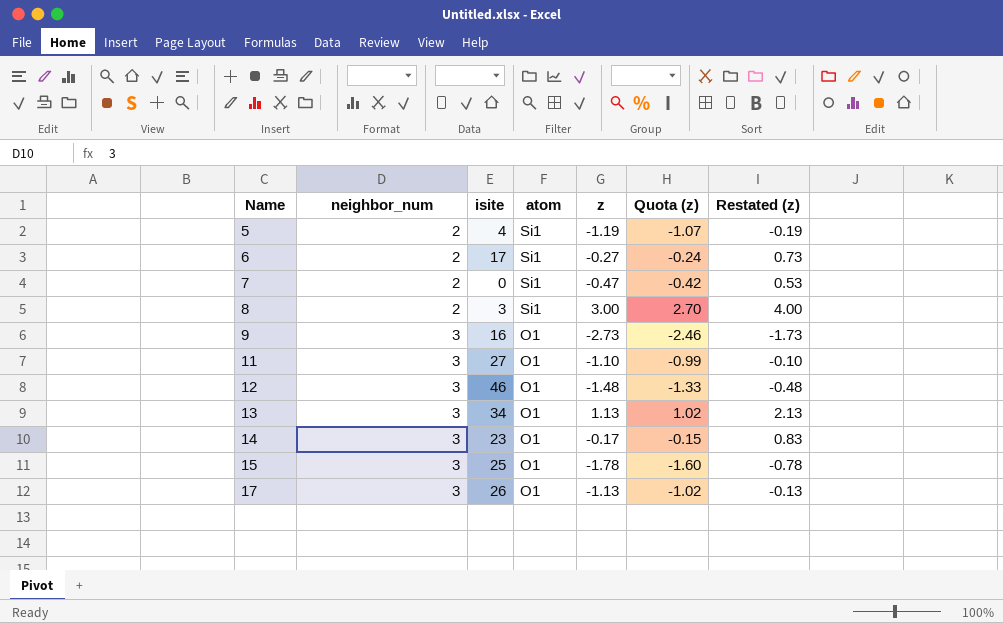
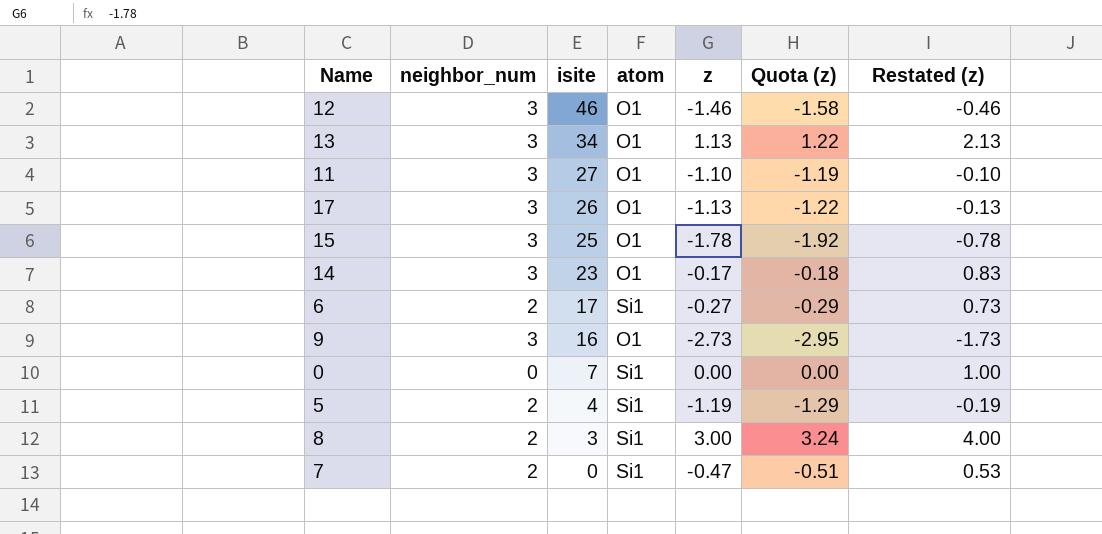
row order: Name ascending -> isite descending
column Quota (z) | formula: [z] * 0.9 -> [z] * 1.08
12 | z: -1.48 -> -1.46
12 | Restated (z): -0.48 -> -0.46
row 0: none -> 0 | 7 | Si1 | 0.00 | 0.00 | 1.00

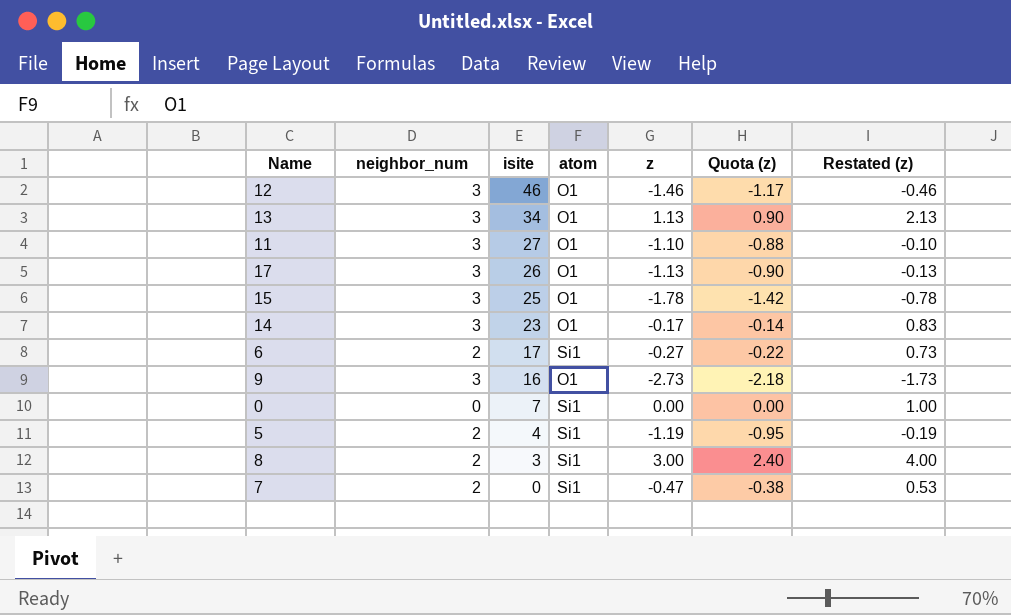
column Quota (z) | formula: [z] * 1.08 -> [z] * 0.8

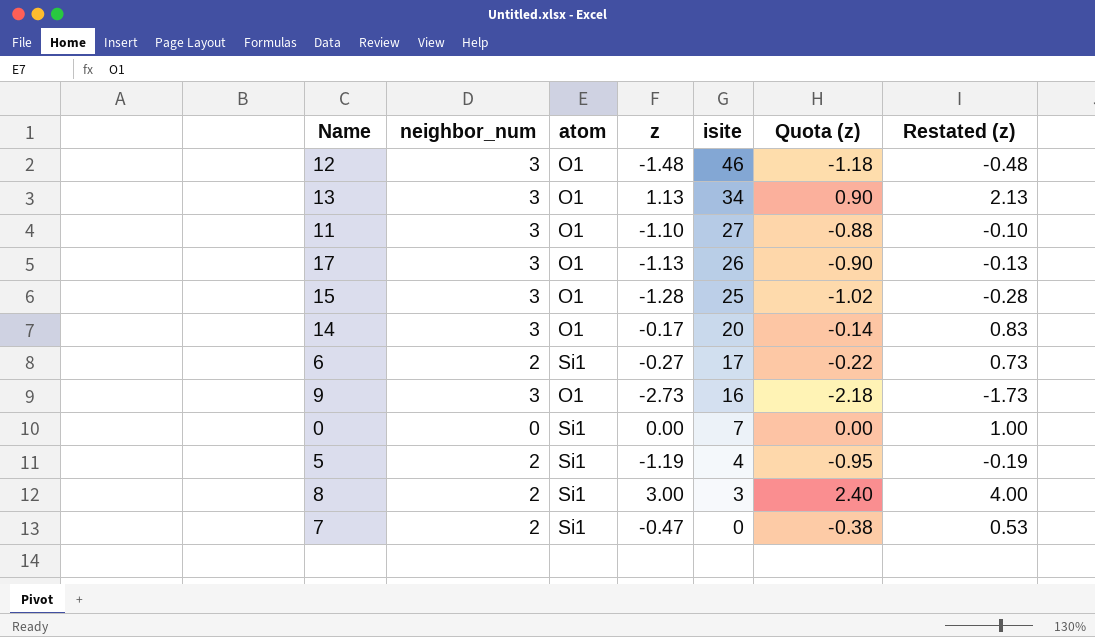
column isite | position: 3 -> 5
12 | z: -1.46 -> -1.48
12 | Quota (z): -1.17 -> -1.18
12 | Restated (z): -0.46 -> -0.48
15 | z: -1.78 -> -1.28
15 | Quota (z): -1.42 -> -1.02
15 | Restated (z): -0.78 -> -0.28
14 | isite: 23 -> 20

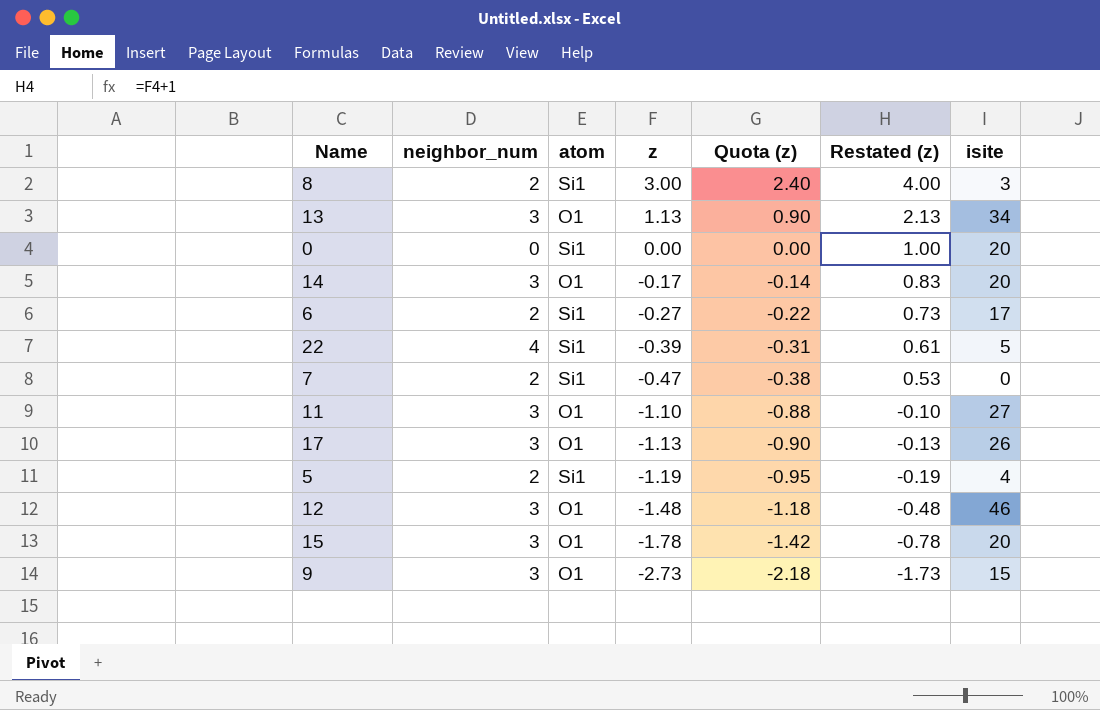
row order: isite descending -> z descending
column isite | position: 5 -> 7
0 | isite: 7 -> 20
row 22: none -> 4 | Si1 | -0.39 | -0.31 | 0.61 | 5
15 | z: -1.28 -> -1.78
15 | Quota (z): -1.02 -> -1.42
15 | Restated (z): -0.28 -> -0.78
15 | isite: 25 -> 20
9 | isite: 16 -> 15

